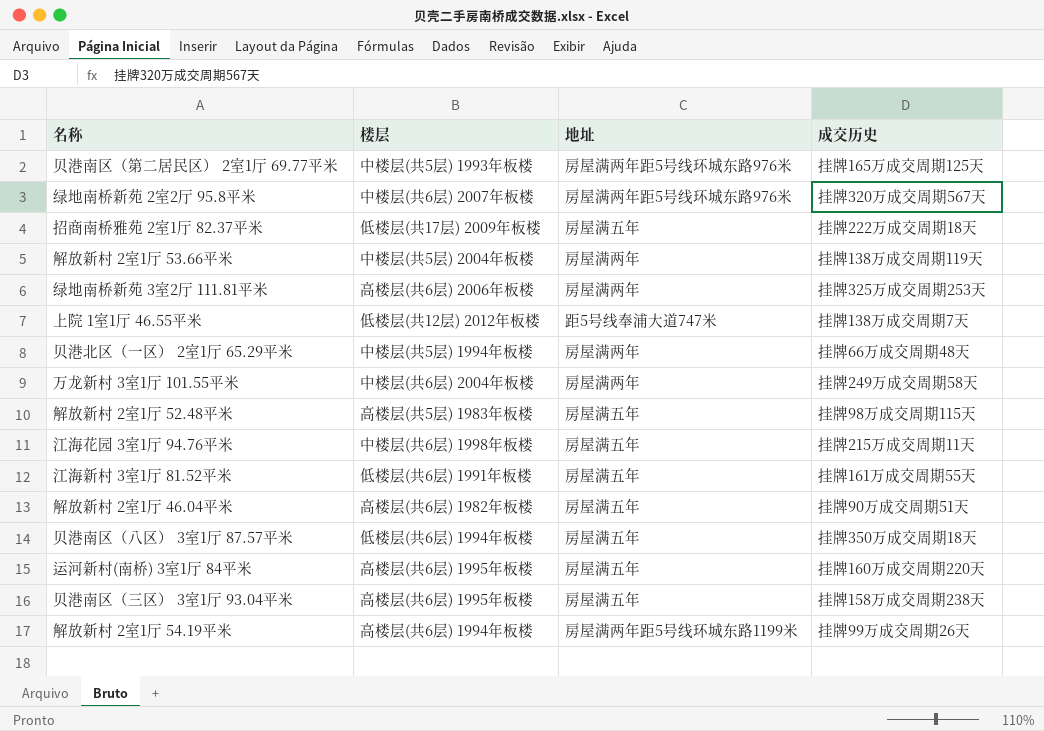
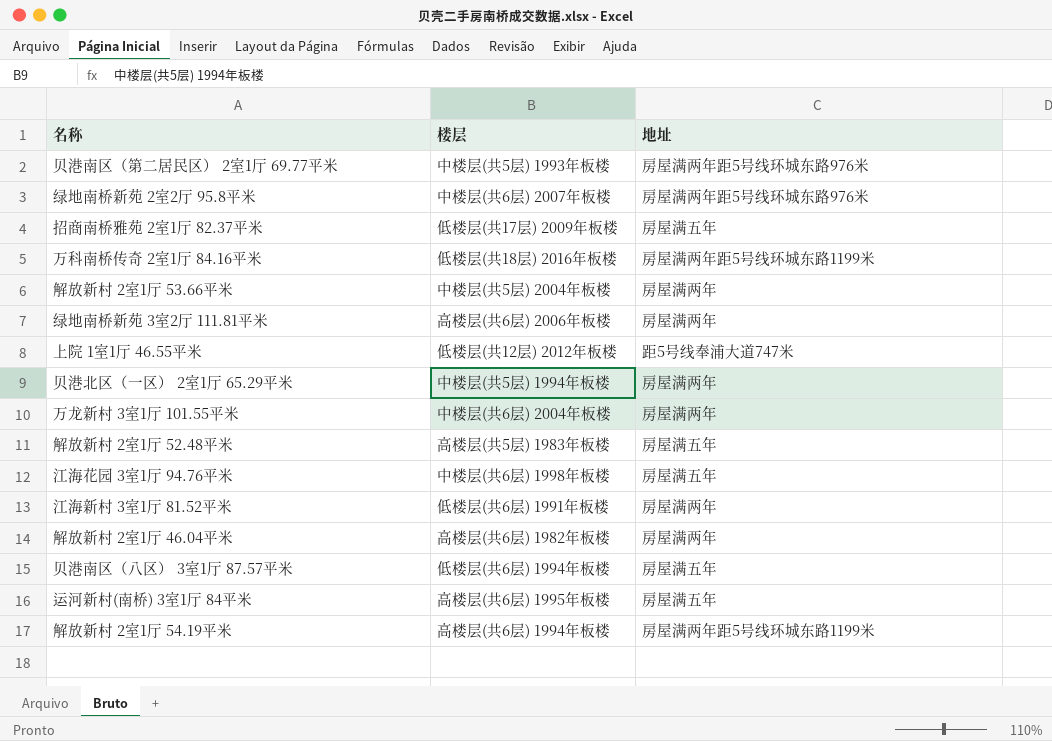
column 成交历史 | position: 4 -> none
row 贝港南区（三区） 3室1厅 93.04平米: 高楼层(共6层) 1995年板楼 | 房屋满五年 | 挂牌158万成交周期238天 -> none
row 万科南桥传奇 2室1厅 84.16平米: none -> 低楼层(共18层) 2016年板楼 | 房屋满两年距5号线环城东路1199米
江海新村 3室1厅 81.52平米 | 地址: 房屋满五年 -> 房屋满两年
解放新村 2室1厅 46.04平米 | 地址: 房屋满五年 -> 房屋满两年

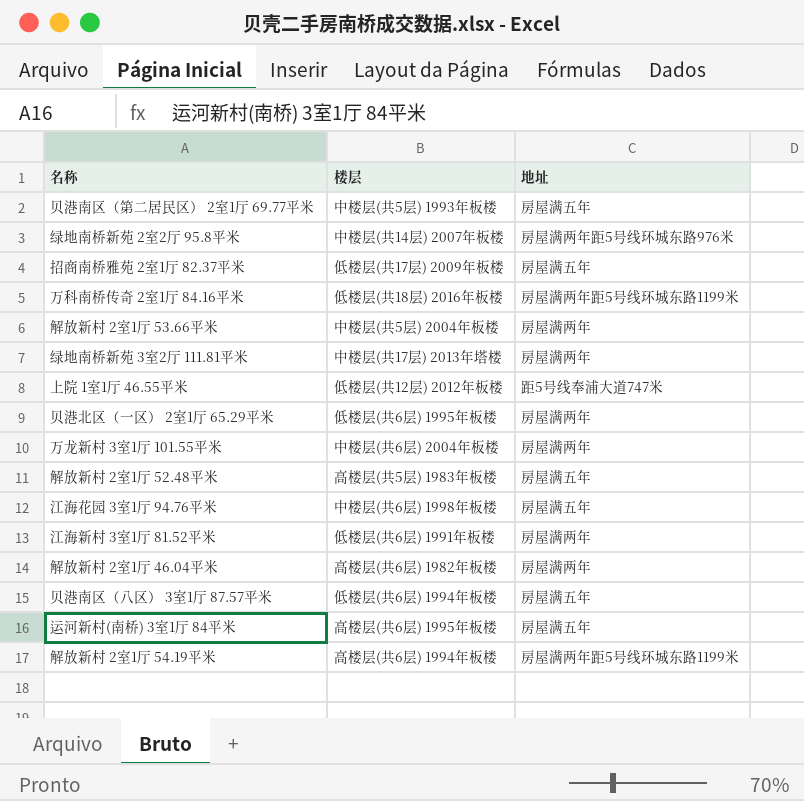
贝港南区（第二居民区） 2室1厅 69.77平米 | 地址: 房屋满两年距5号线环城东路976米 -> 房屋满五年
绿地南桥新苑 2室2厅 95.8平米 | 楼层: 中楼层(共6层) 2007年板楼 -> 中楼层(共14层) 2007年板楼
绿地南桥新苑 3室2厅 111.81平米 | 楼层: 高楼层(共6层) 2006年板楼 -> 中楼层(共17层) 2013年塔楼
贝港北区（一区） 2室1厅 65.29平米 | 楼层: 中楼层(共5层) 1994年板楼 -> 低楼层(共6层) 1995年板楼

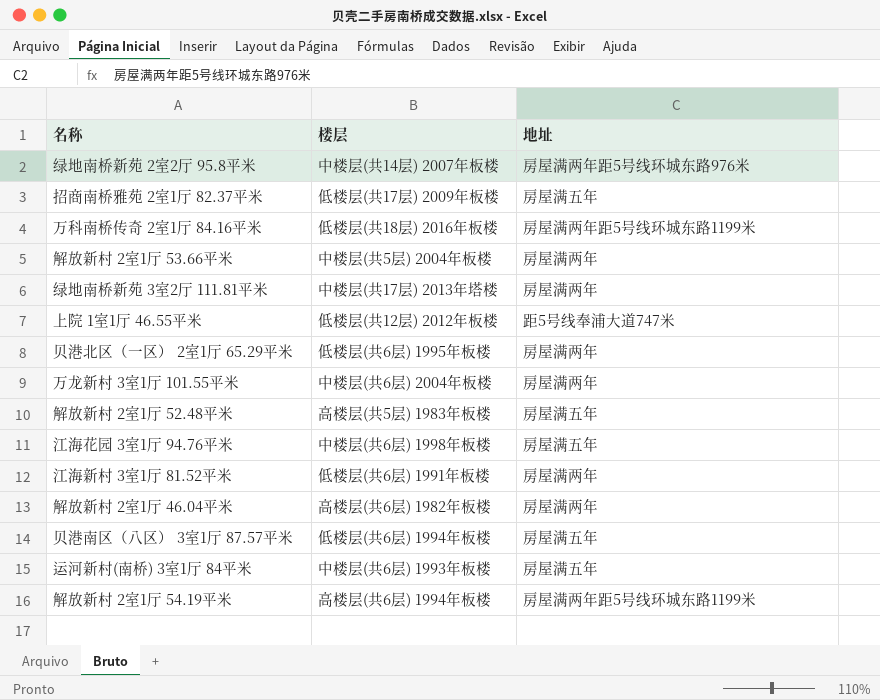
row 贝港南区（第二居民区） 2室1厅 69.77平米: 中楼层(共5层) 1993年板楼 | 房屋满五年 -> none
运河新村(南桥) 3室1厅 84平米 | 楼层: 高楼层(共6层) 1995年板楼 -> 中楼层(共6层) 1993年板楼

